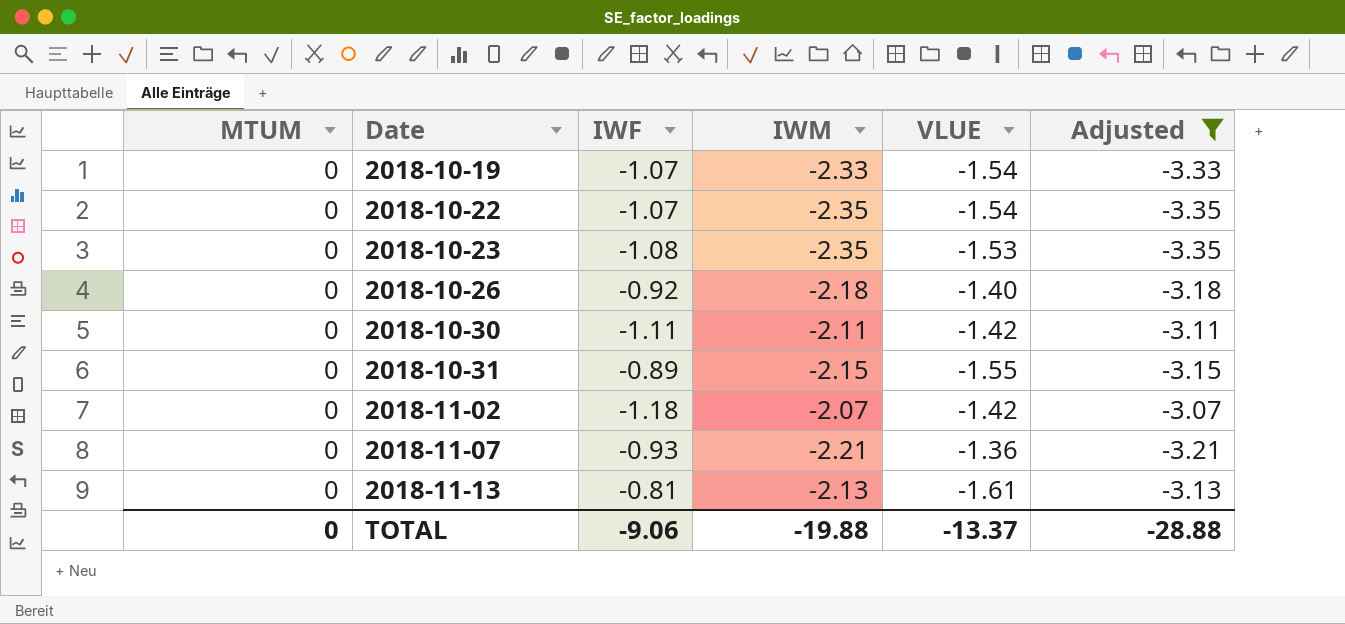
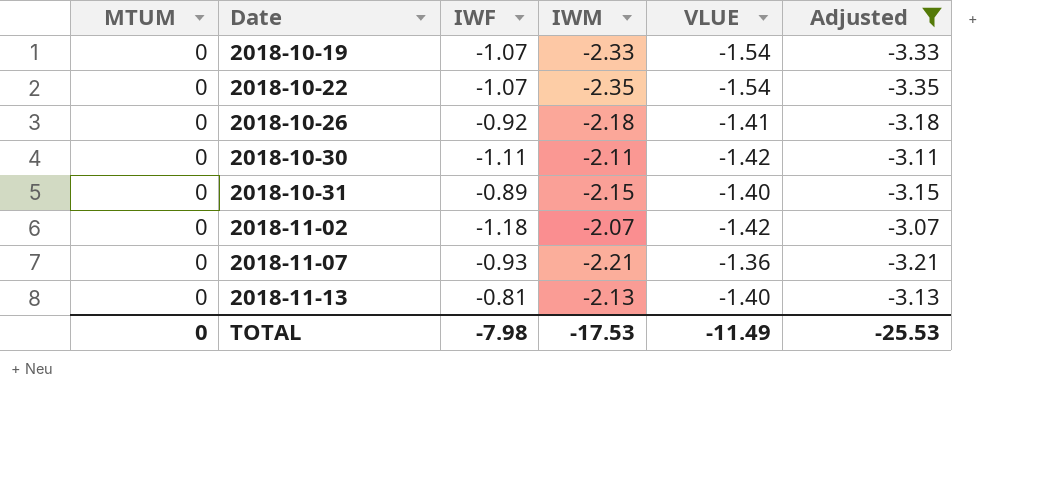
row 2018-10-23: 0 | -1.08 | -2.35 | -1.53 | -3.35 -> none
2018-10-26 | VLUE: -1.40 -> -1.41
2018-10-31 | VLUE: -1.55 -> -1.40
2018-11-13 | VLUE: -1.61 -> -1.40
TOTAL | IWF: -9.06 -> -7.98
TOTAL | IWM: -19.88 -> -17.53
TOTAL | VLUE: -13.37 -> -11.49
TOTAL | Adjusted: -28.88 -> -25.53

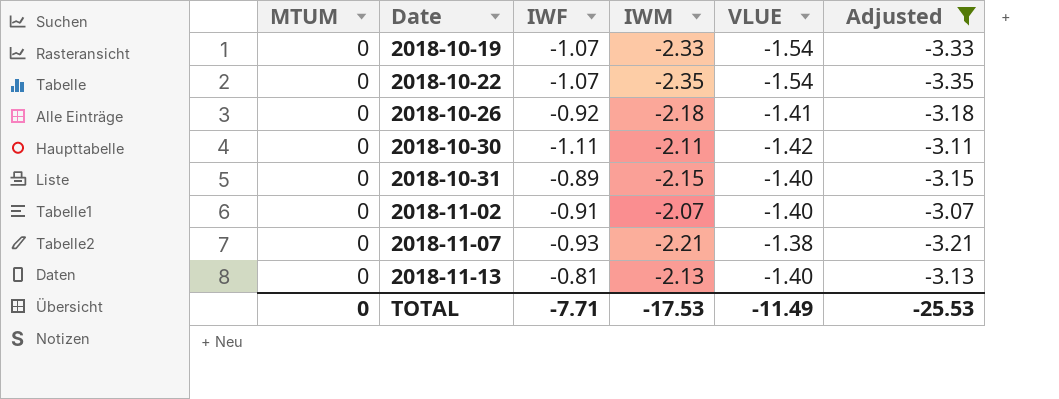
2018-11-02 | IWF: -1.18 -> -0.91
2018-11-02 | VLUE: -1.42 -> -1.40
2018-11-07 | VLUE: -1.36 -> -1.38
TOTAL | IWF: -7.98 -> -7.71

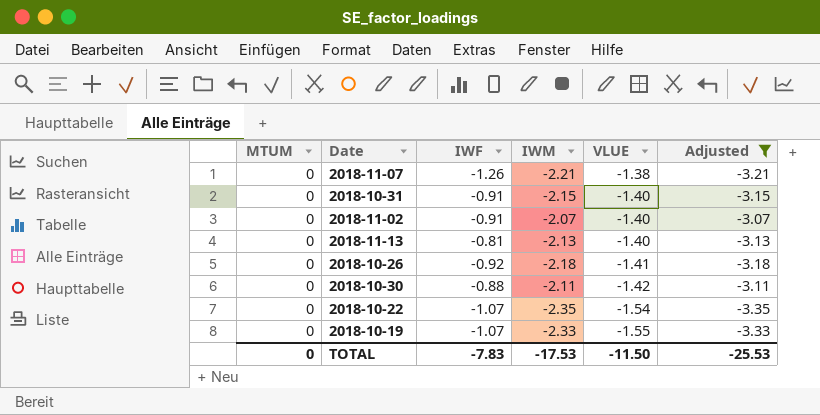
row order: Date ascending -> VLUE descending
2018-11-07 | IWF: -0.93 -> -1.26
2018-10-31 | IWF: -0.89 -> -0.91
2018-10-30 | IWF: -1.11 -> -0.88
2018-10-19 | VLUE: -1.54 -> -1.55
TOTAL | IWF: -7.71 -> -7.83
TOTAL | VLUE: -11.49 -> -11.50

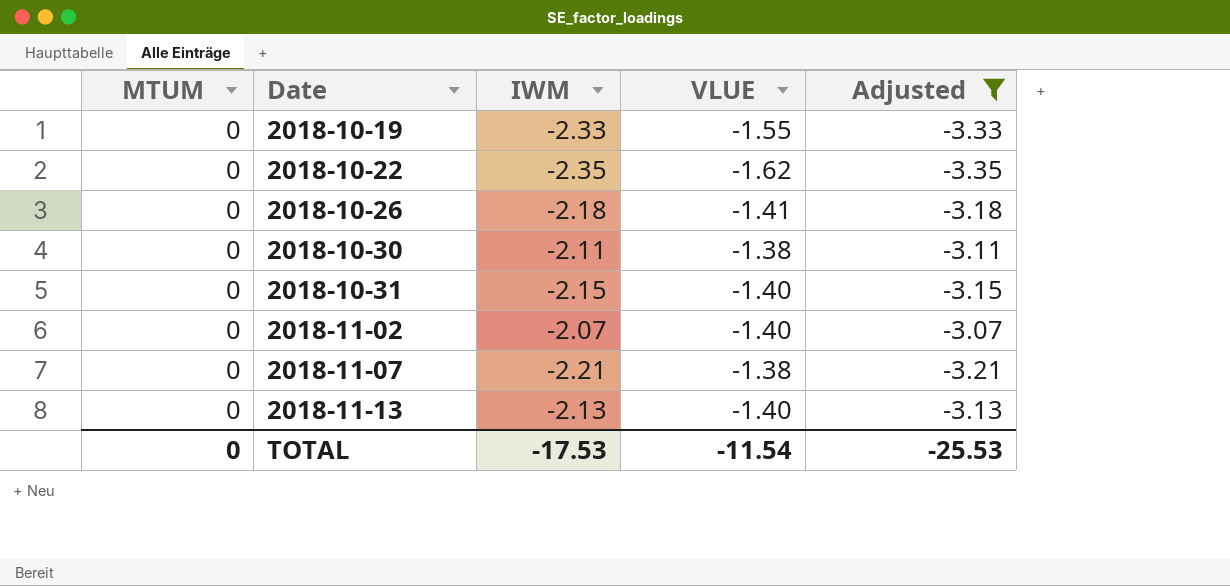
row order: VLUE descending -> Date ascending
column IWF | position: 3 -> none
2018-10-22 | VLUE: -1.54 -> -1.62
2018-10-30 | VLUE: -1.42 -> -1.38
TOTAL | VLUE: -11.50 -> -11.54

